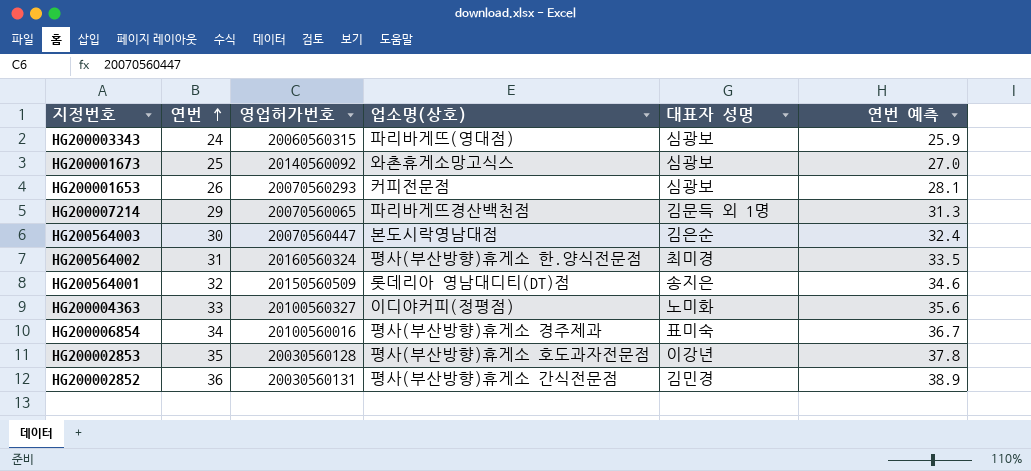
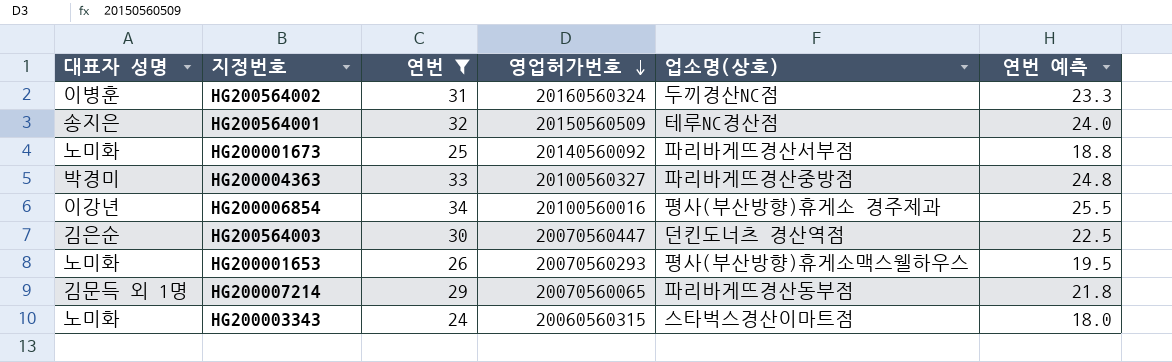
filter: none -> 연번 <= 34
row order: 연번 ascending -> 영업허가번호 descending
column 대표자 성명 | position: 5 -> 1
column 연번 예측 | formula: [연번] * 1.08 -> [연번] * 0.75
HG200564002 | 대표자 성명: 최미경 -> 이병훈
HG200564002 | 업소명(상호): 평사(부산방향)휴게소 한.양식전문점 -> 두끼경산NC점
HG200564001 | 업소명(상호): 롯데리아 영남대디티(DT)점 -> 테루NC경산점
HG200001673 | 대표자 성명: 심광보 -> 노미화
HG200001673 | 업소명(상호): 와촌휴게소망고식스 -> 파리바게뜨경산서부점
HG200004363 | 대표자 성명: 노미화 -> 박경미
HG200004363 | 업소명(상호): 이디야커피(정평점) -> 파리바게뜨경산중방점
HG200006854 | 대표자 성명: 표미숙 -> 이강년
HG200564003 | 업소명(상호): 본도시락영남대점 -> 던킨도너츠 경산역점
HG200001653 | 대표자 성명: 심광보 -> 노미화
HG200001653 | 업소명(상호): 커피전문점 -> 평사(부산방향)휴게소맥스웰하우스
HG200007214 | 업소명(상호): 파리바게뜨경산백천점 -> 파리바게뜨경산동부점
HG200003343 | 대표자 성명: 심광보 -> 노미화
HG200003343 | 업소명(상호): 파리바게뜨(영대점) -> 스타벅스경산이마트점

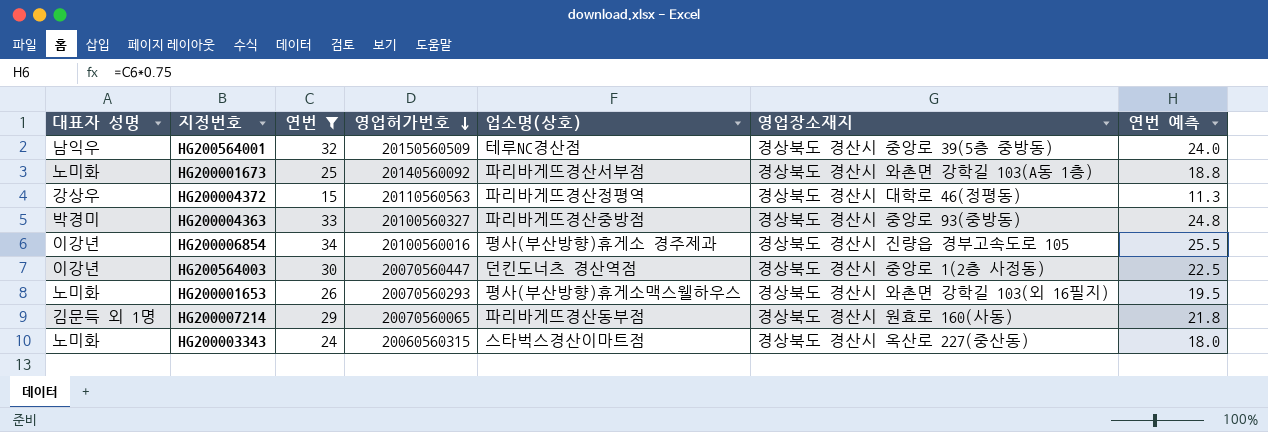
column 영업장소재지 | position: none -> 6
row HG200564002: 이병훈 | 31 | 20160560324 | 두끼경산NC점 | 23.3 -> none
HG200564001 | 대표자 성명: 송지은 -> 남익우
row HG200004372: none -> 강상우 | 15 | 20110560563 | 파리바게뜨경산정평역 | 경상북도 경산시 대학로 46(정평동) | 11.3
HG200564003 | 대표자 성명: 김은순 -> 이강년

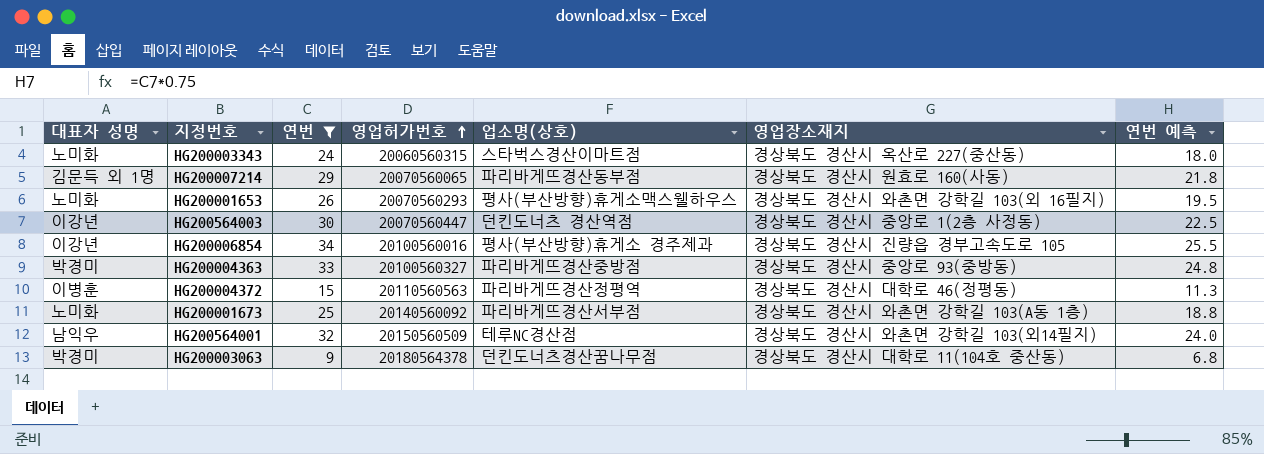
row order: 영업허가번호 descending -> 영업허가번호 ascending
HG200004372 | 대표자 성명: 강상우 -> 이병훈
HG200564001 | 영업장소재지: 경상북도 경산시 중앙로 39(5층 중방동) -> 경상북도 경산시 와촌면 강학길 103(외14필지)
row HG200003063: none -> 박경미 | 9 | 20180564378 | 던킨도너츠경산꿈나무점 | 경상북도 경산시 대학로 11(104호 중산동) | 6.8

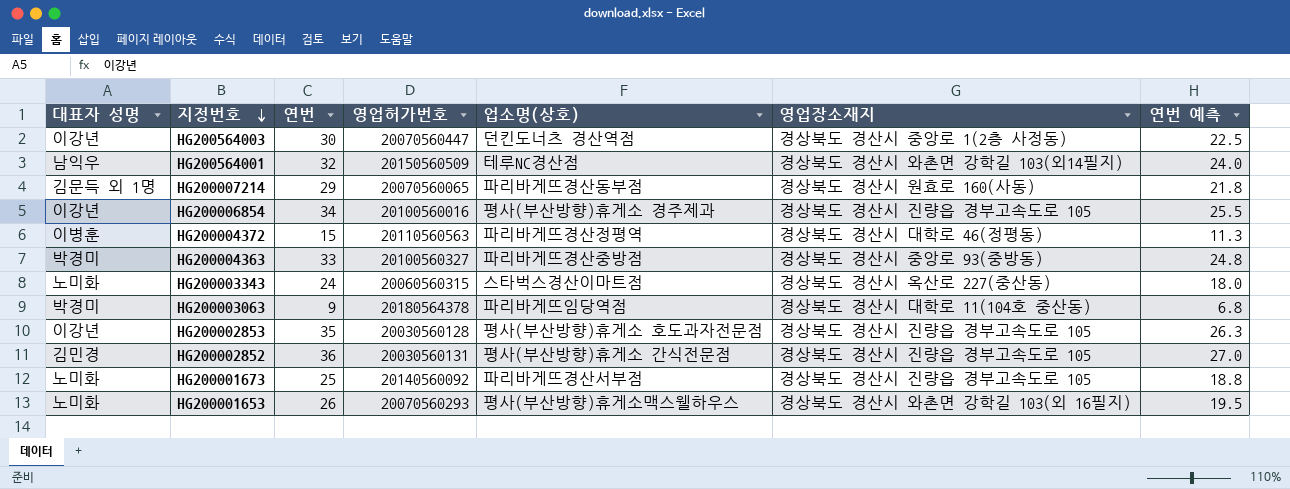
filter: 연번 <= 34 -> none
row order: 영업허가번호 ascending -> 지정번호 descending
HG200003063 | 업소명(상호): 던킨도너츠경산꿈나무점 -> 파리바게뜨임당역점
HG200001673 | 영업장소재지: 경상북도 경산시 와촌면 강학길 103(A동 1층) -> 경상북도 경산시 진량읍 경부고속도로 105

